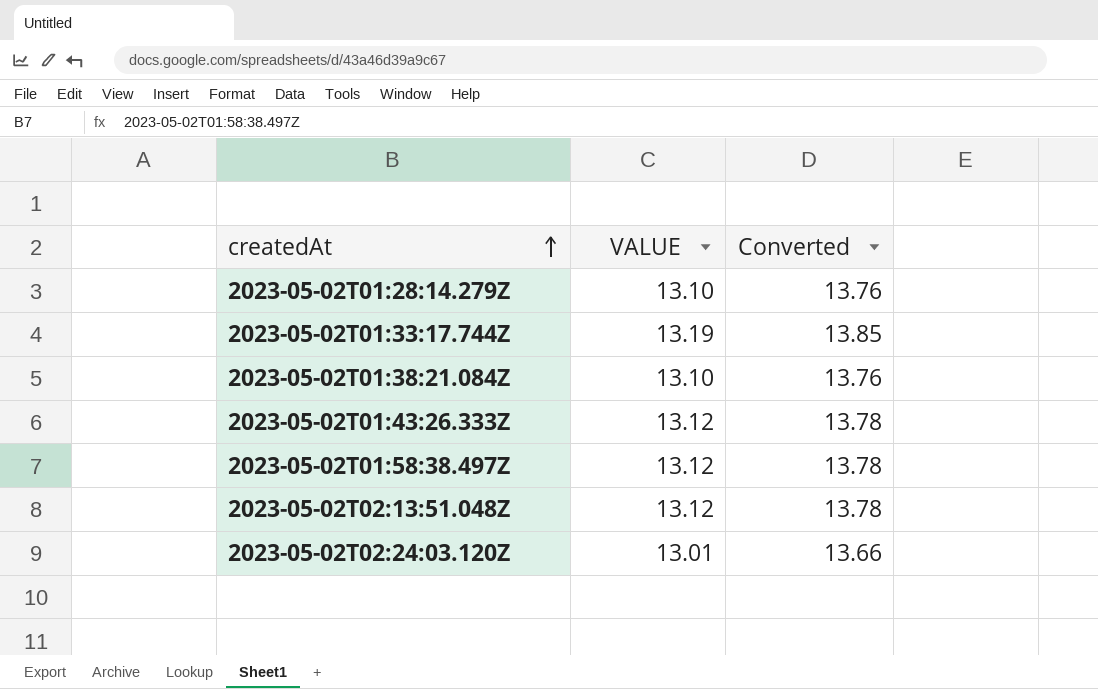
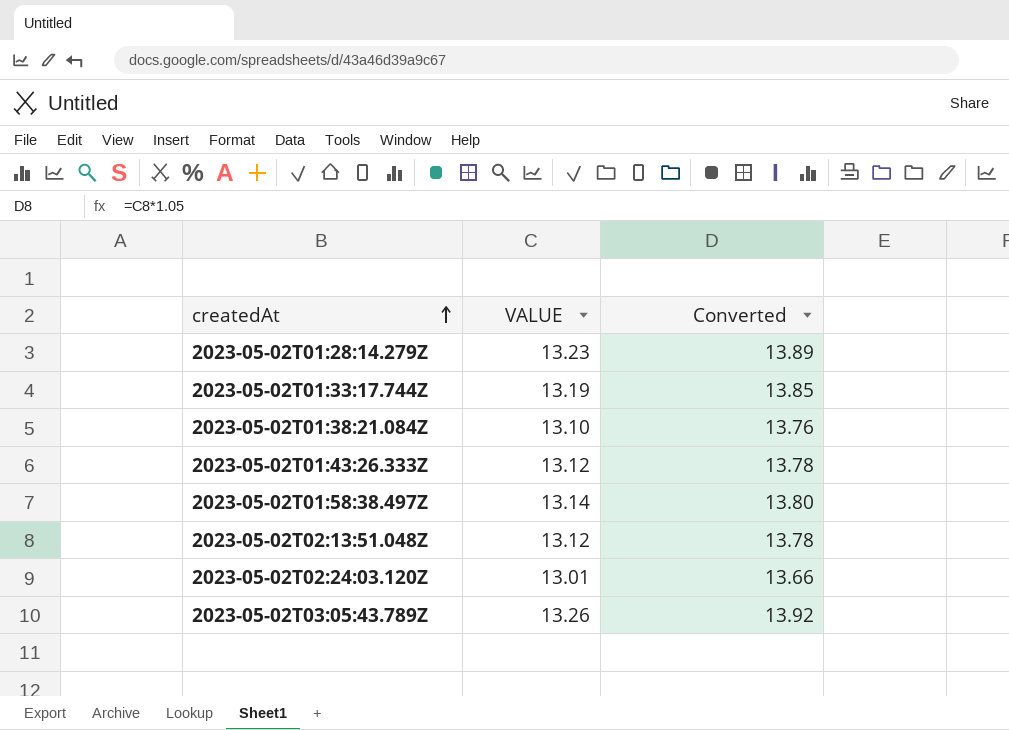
2023-05-02T01:28:14.279Z | VALUE: 13.10 -> 13.23
2023-05-02T01:28:14.279Z | Converted: 13.76 -> 13.89
2023-05-02T01:58:38.497Z | VALUE: 13.12 -> 13.14
2023-05-02T01:58:38.497Z | Converted: 13.78 -> 13.80
row 2023-05-02T03:05:43.789Z: none -> 13.26 | 13.92

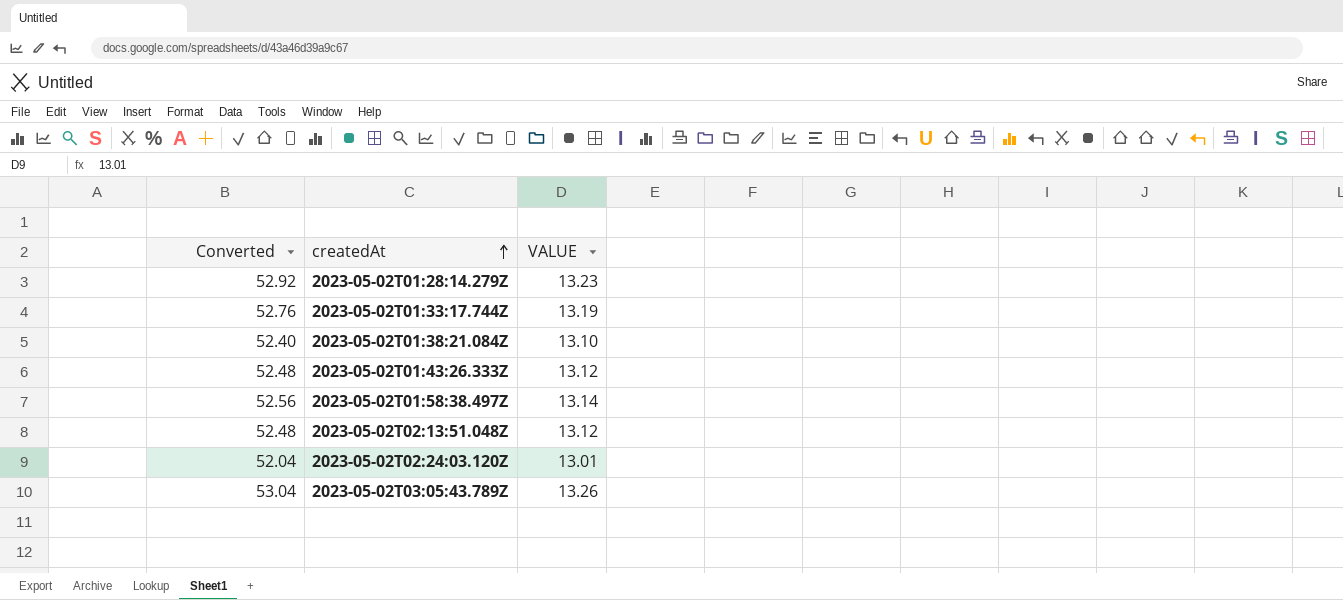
column Converted | formula: [VALUE] * 1.05 -> [VALUE] * 4
column Converted | position: 3 -> 1

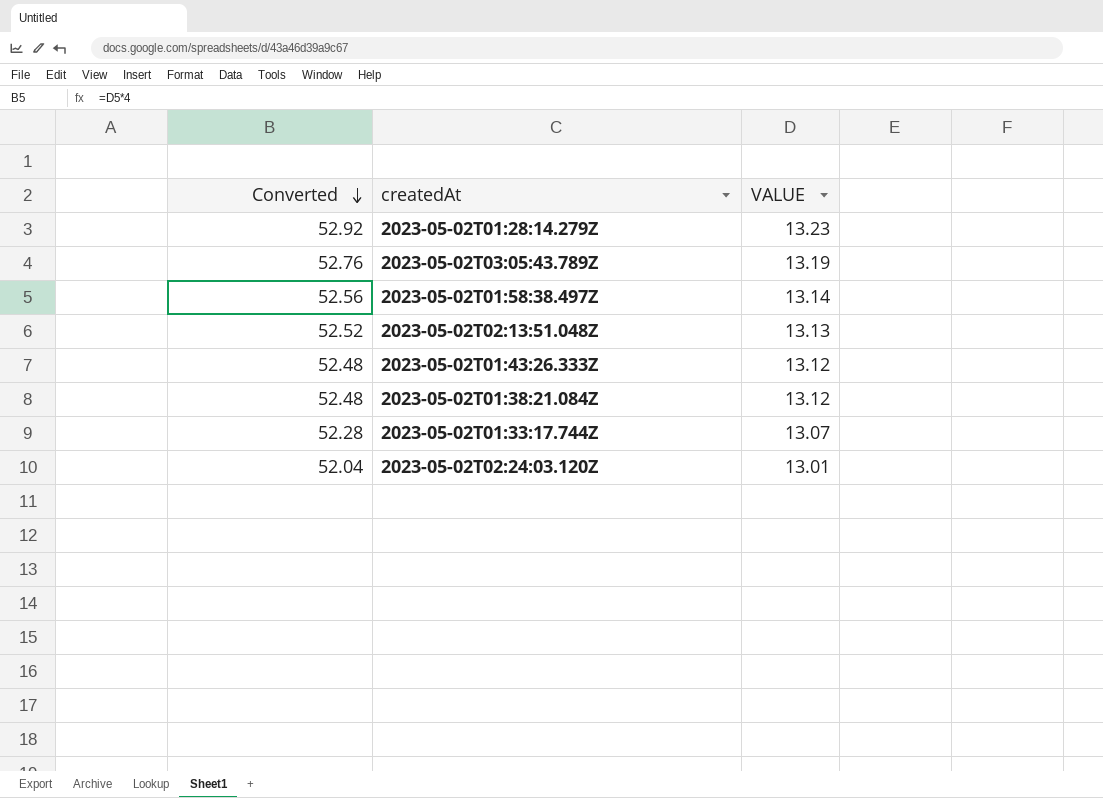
row order: createdAt ascending -> Converted descending
2023-05-02T03:05:43.789Z | Converted: 53.04 -> 52.76
2023-05-02T03:05:43.789Z | VALUE: 13.26 -> 13.19
2023-05-02T02:13:51.048Z | Converted: 52.48 -> 52.52
2023-05-02T02:13:51.048Z | VALUE: 13.12 -> 13.13
2023-05-02T01:38:21.084Z | Converted: 52.40 -> 52.48
2023-05-02T01:38:21.084Z | VALUE: 13.10 -> 13.12
2023-05-02T01:33:17.744Z | Converted: 52.76 -> 52.28
2023-05-02T01:33:17.744Z | VALUE: 13.19 -> 13.07

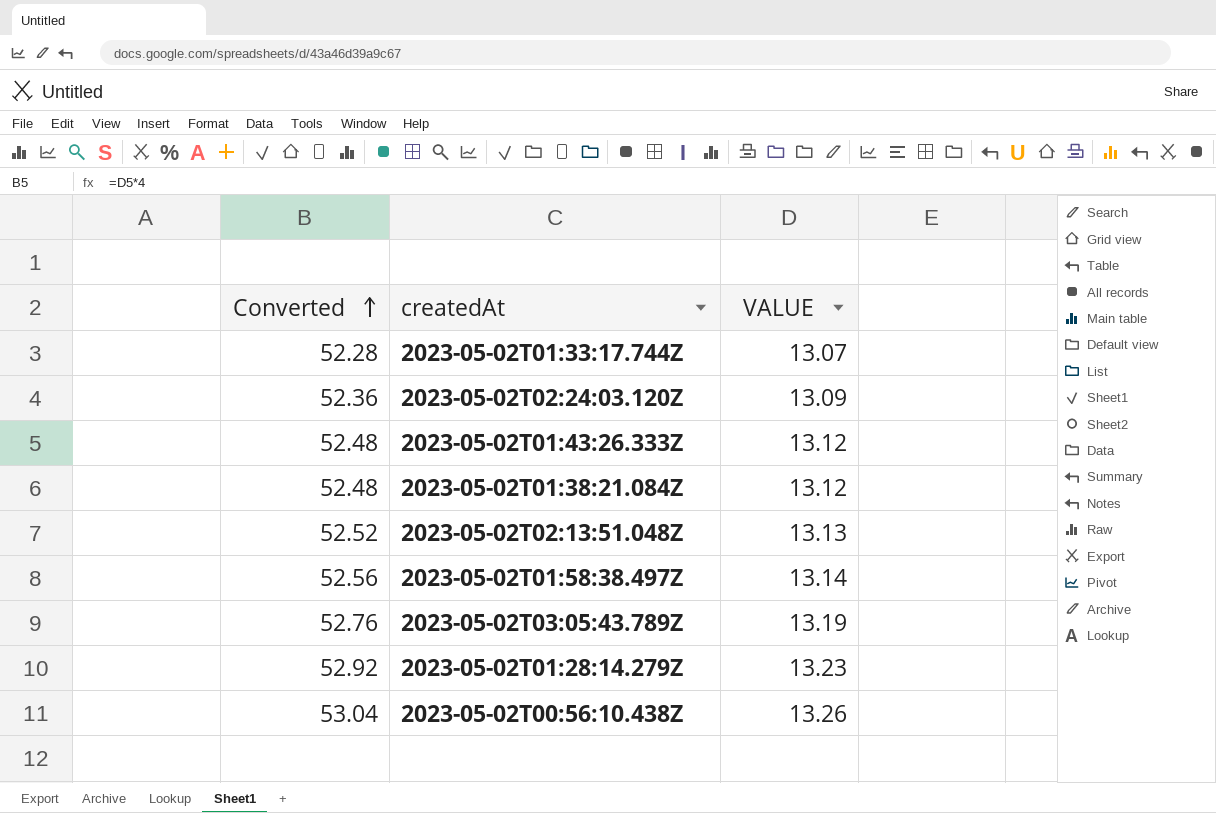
row order: Converted descending -> Converted ascending
2023-05-02T02:24:03.120Z | Converted: 52.04 -> 52.36
2023-05-02T02:24:03.120Z | VALUE: 13.01 -> 13.09
row 2023-05-02T00:56:10.438Z: none -> 53.04 | 13.26

